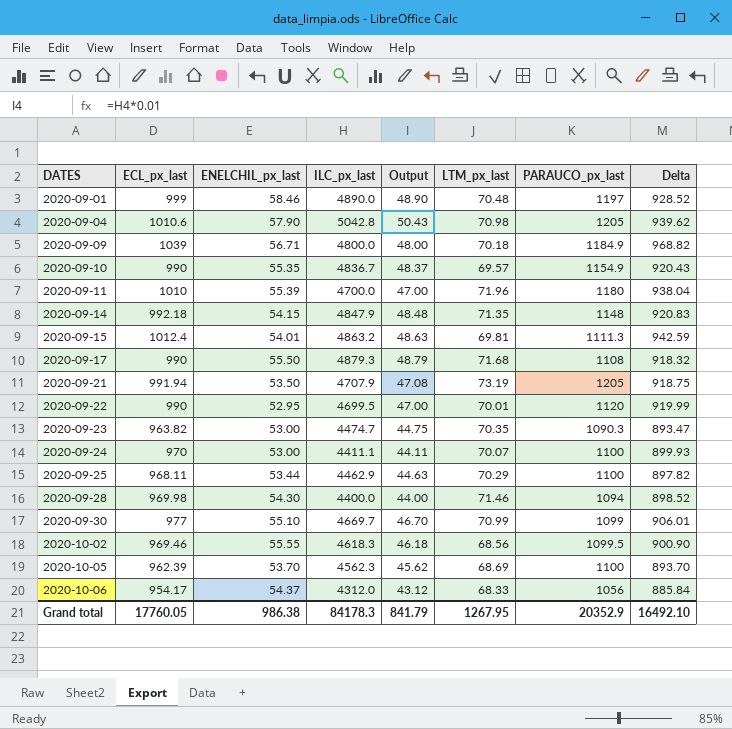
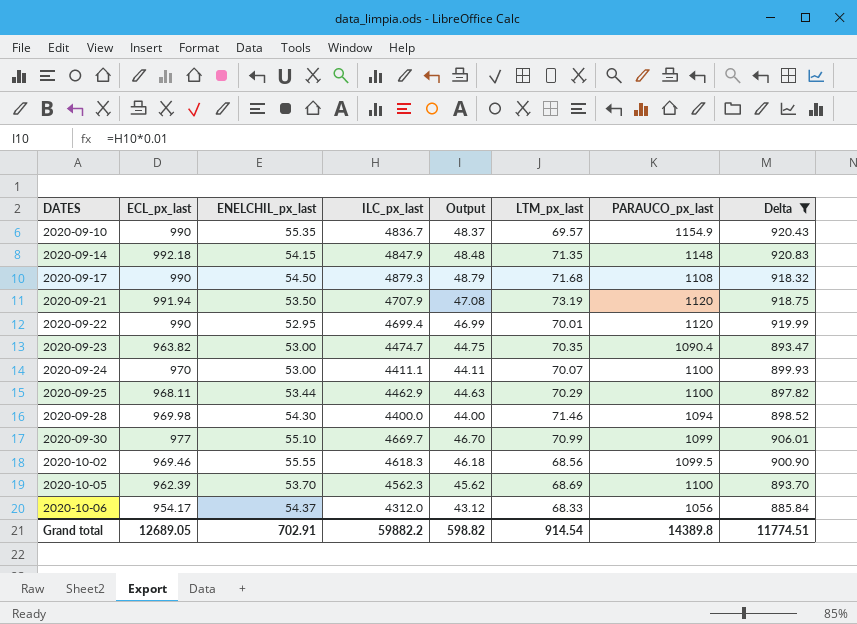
filter: none -> Delta <= 920.83
2020-09-17 | ENELCHIL_px_last: 55.50 -> 54.50
2020-09-21 | PARAUCO_px_last: 1205 -> 1120
2020-09-22 | ILC_px_last: 4699.5 -> 4699.4
2020-09-22 | Output: 47.00 -> 46.99
2020-09-23 | PARAUCO_px_last: 1090.3 -> 1090.4
Grand total | ECL_px_last: 17760.05 -> 12689.05
Grand total | ENELCHIL_px_last: 986.38 -> 702.91
Grand total | ILC_px_last: 84178.3 -> 59882.2
Grand total | Output: 841.79 -> 598.82
Grand total | LTM_px_last: 1267.95 -> 914.54
Grand total | PARAUCO_px_last: 20352.9 -> 14389.8
Grand total | Delta: 16492.10 -> 11774.51

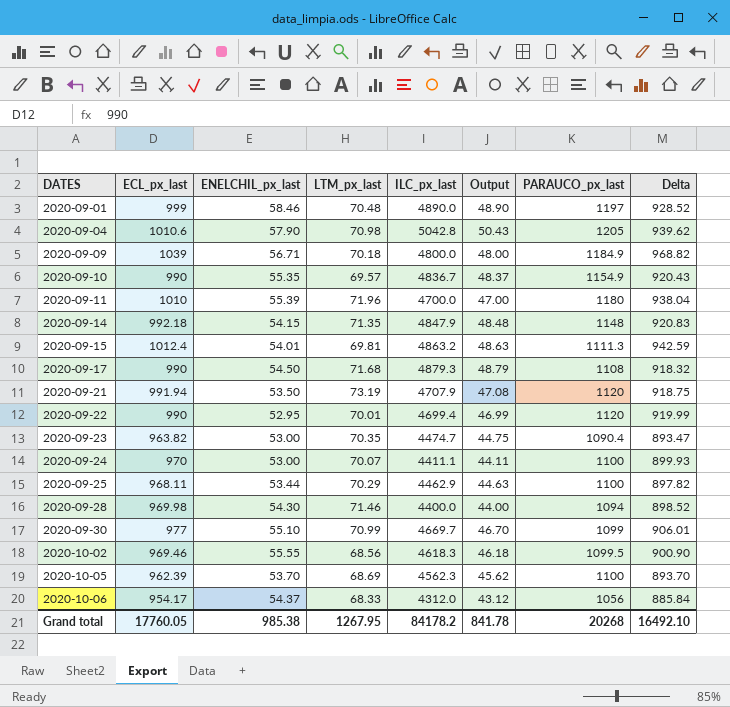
filter: Delta <= 920.83 -> none
column LTM_px_last | position: 6 -> 4
Grand total | ECL_px_last: 12689.05 -> 17760.05
Grand total | ENELCHIL_px_last: 702.91 -> 985.38
Grand total | LTM_px_last: 914.54 -> 1267.95
Grand total | ILC_px_last: 59882.2 -> 84178.2
Grand total | Output: 598.82 -> 841.78
Grand total | PARAUCO_px_last: 14389.8 -> 20268
Grand total | Delta: 11774.51 -> 16492.10

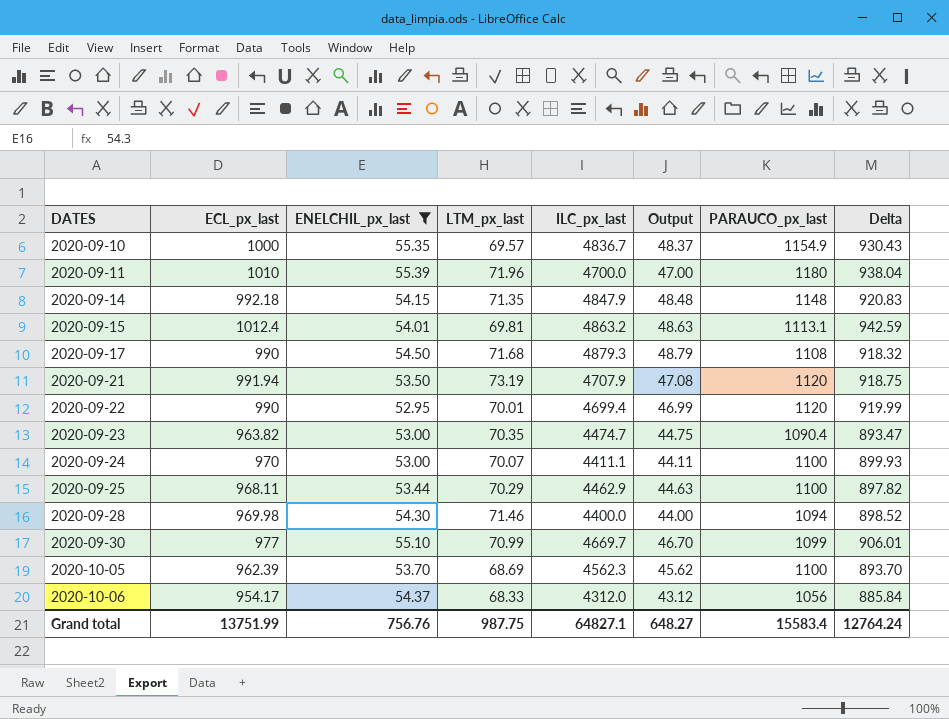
filter: none -> ENELCHIL_px_last <= 55.39
2020-09-10 | ECL_px_last: 990 -> 1000
2020-09-10 | Delta: 920.43 -> 930.43
2020-09-15 | PARAUCO_px_last: 1111.3 -> 1113.1
Grand total | ECL_px_last: 17760.05 -> 13751.99
Grand total | ENELCHIL_px_last: 985.38 -> 756.76
Grand total | LTM_px_last: 1267.95 -> 987.75
Grand total | ILC_px_last: 84178.2 -> 64827.1
Grand total | Output: 841.78 -> 648.27
Grand total | PARAUCO_px_last: 20268 -> 15583.4
Grand total | Delta: 16492.10 -> 12764.24

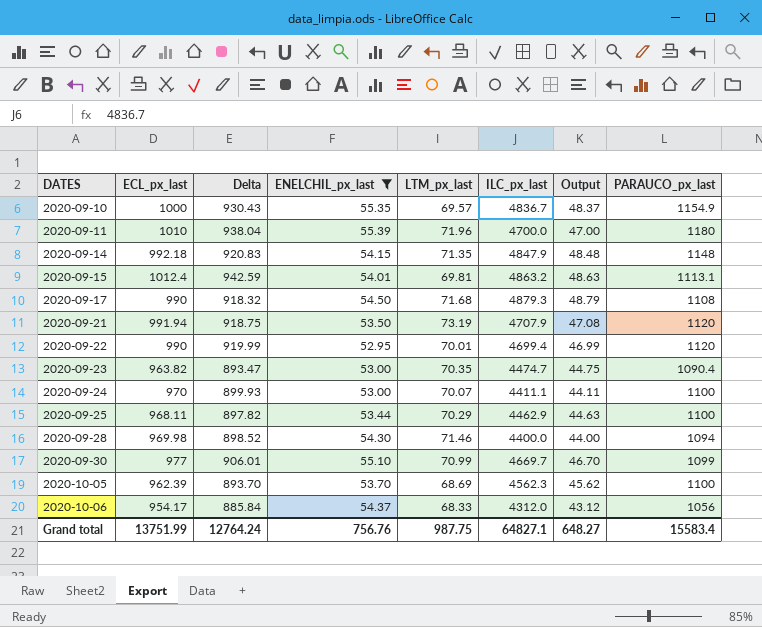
column Delta | position: 8 -> 3

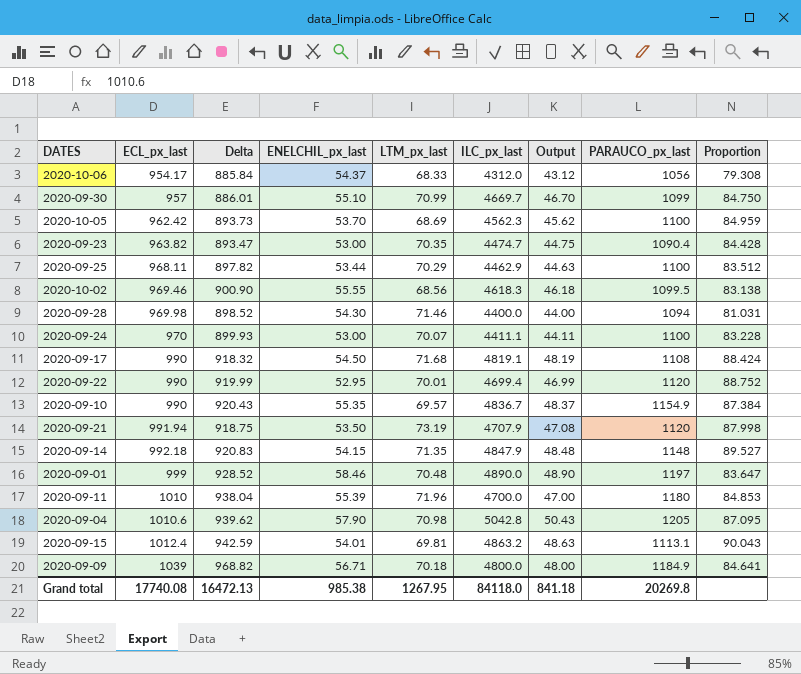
filter: ENELCHIL_px_last <= 55.39 -> none
row order: DATES ascending -> ECL_px_last ascending
column Proportion | formula: none -> [ILC_px_last] / [ENELCHIL_px_last]
2020-09-30 | ECL_px_last: 977 -> 957
2020-09-30 | Delta: 906.01 -> 886.01
2020-10-05 | ECL_px_last: 962.39 -> 962.42
2020-10-05 | Delta: 893.70 -> 893.73
2020-09-17 | ILC_px_last: 4879.3 -> 4819.1
2020-09-17 | Output: 48.79 -> 48.19
2020-09-10 | ECL_px_last: 1000 -> 990
2020-09-10 | Delta: 930.43 -> 920.43
Grand total | ECL_px_last: 13751.99 -> 17740.08
Grand total | Delta: 12764.24 -> 16472.13
Grand total | ENELCHIL_px_last: 756.76 -> 985.38
Grand total | LTM_px_last: 987.75 -> 1267.95
Grand total | ILC_px_last: 64827.1 -> 84118.0
Grand total | Output: 648.27 -> 841.18
Grand total | PARAUCO_px_last: 15583.4 -> 20269.8

